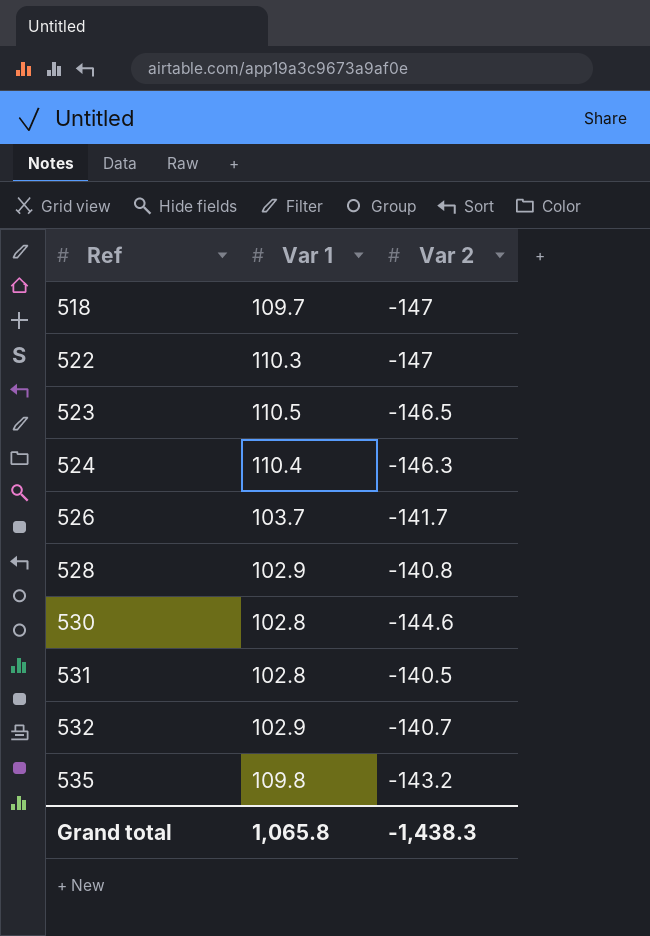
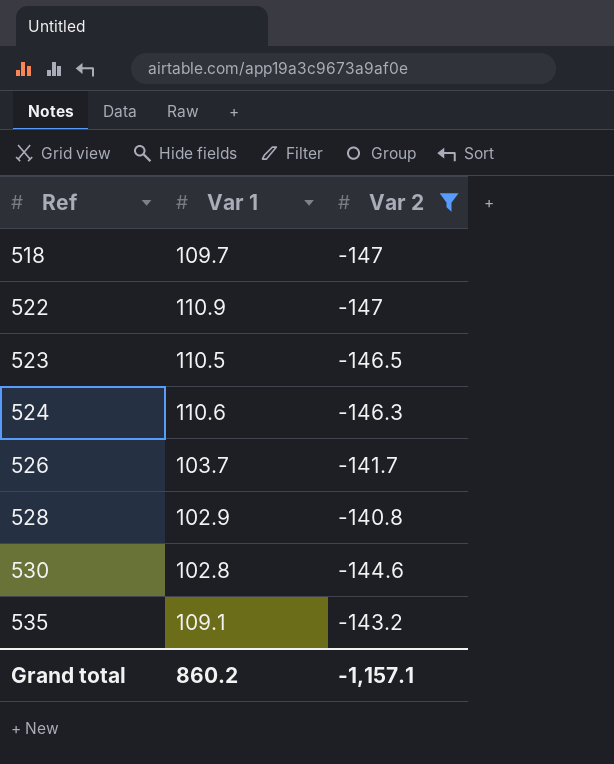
filter: none -> Var 2 <= -140.8
522 | Var 1: 110.3 -> 110.9
524 | Var 1: 110.4 -> 110.6
535 | Var 1: 109.8 -> 109.1
Grand total | Var 1: 1,065.8 -> 860.2
Grand total | Var 2: -1,438.3 -> -1,157.1

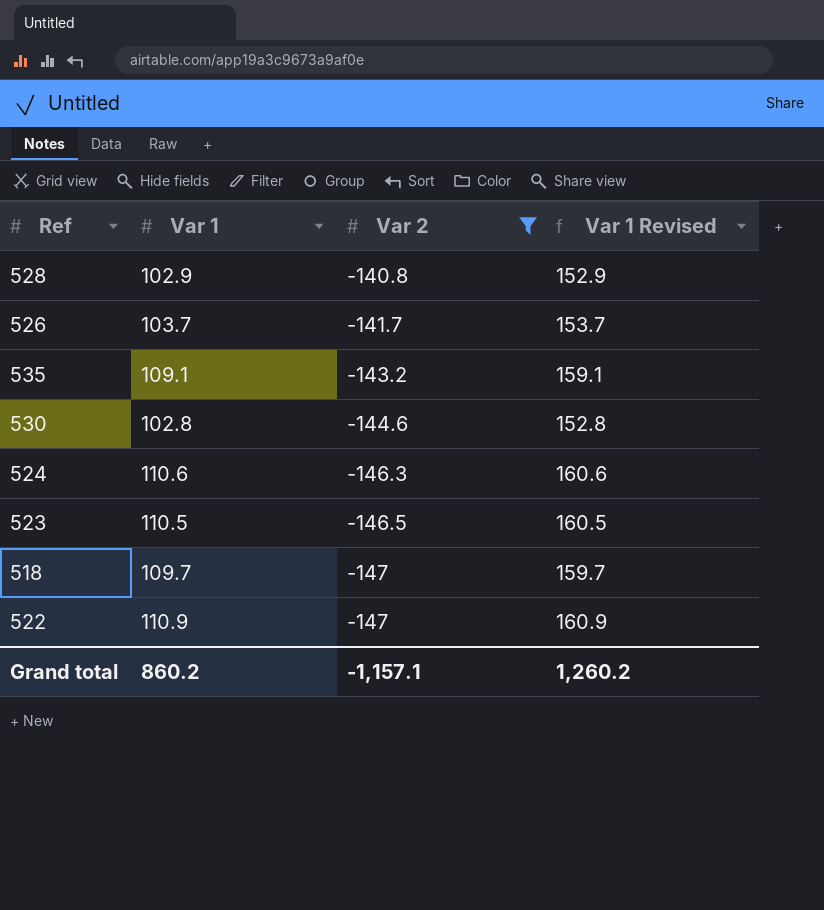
row order: Ref ascending -> Var 2 descending
column Var 1 Revised | formula: none -> [Var 1] + 50

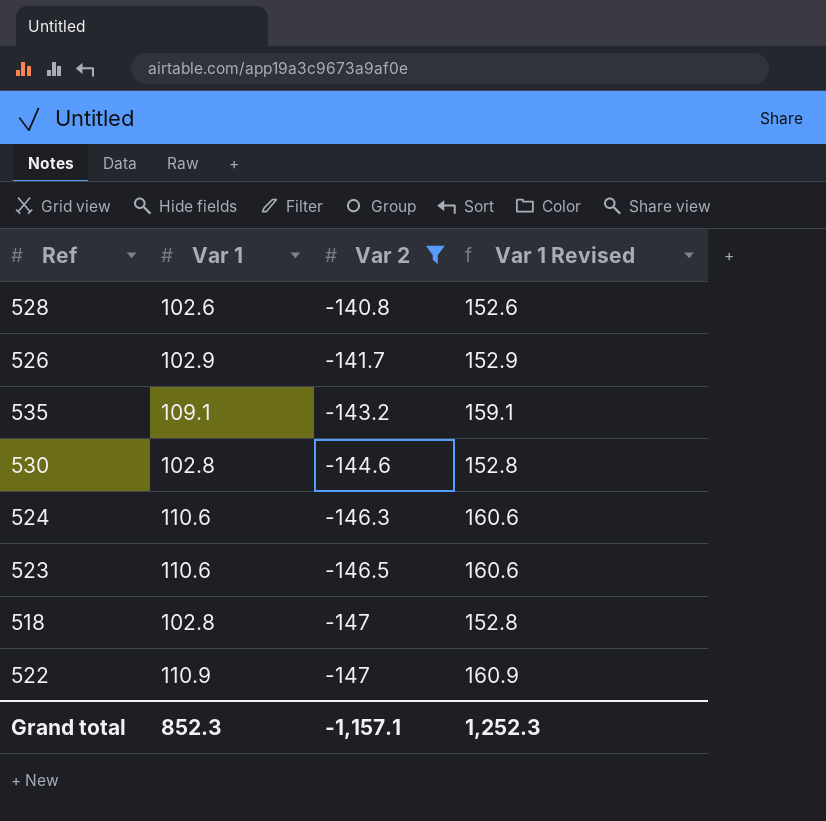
528 | Var 1: 102.9 -> 102.6
528 | Var 1 Revised: 152.9 -> 152.6
526 | Var 1: 103.7 -> 102.9
526 | Var 1 Revised: 153.7 -> 152.9
523 | Var 1: 110.5 -> 110.6
523 | Var 1 Revised: 160.5 -> 160.6
518 | Var 1: 109.7 -> 102.8
518 | Var 1 Revised: 159.7 -> 152.8
Grand total | Var 1: 860.2 -> 852.3
Grand total | Var 1 Revised: 1,260.2 -> 1,252.3

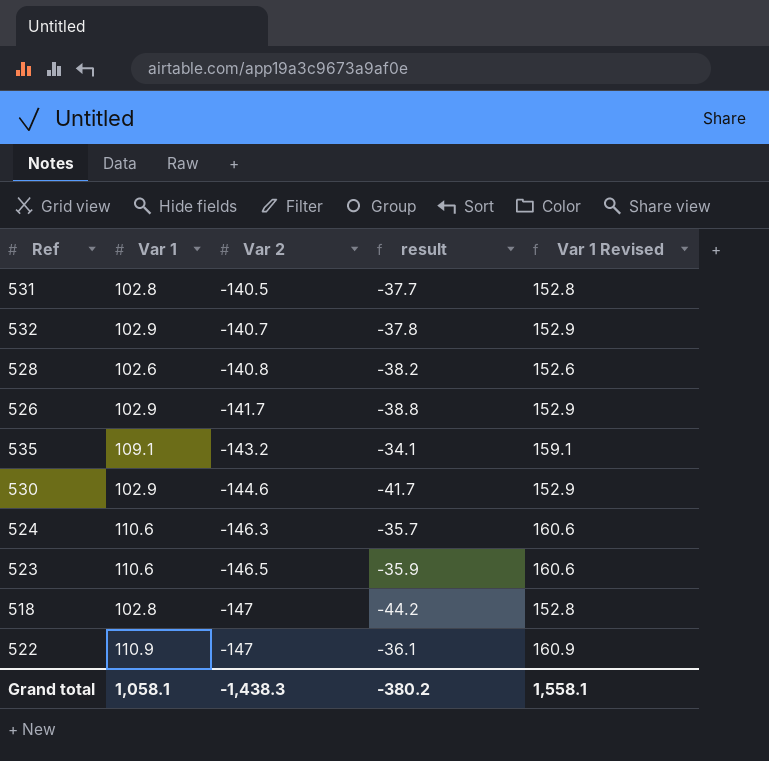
filter: Var 2 <= -140.8 -> none
column result | formula: none -> [Var 1] + [Var 2]
530 | Var 1: 102.8 -> 102.9
530 | Var 1 Revised: 152.8 -> 152.9
Grand total | Var 1: 852.3 -> 1,058.1
Grand total | Var 2: -1,157.1 -> -1,438.3
Grand total | Var 1 Revised: 1,252.3 -> 1,558.1

